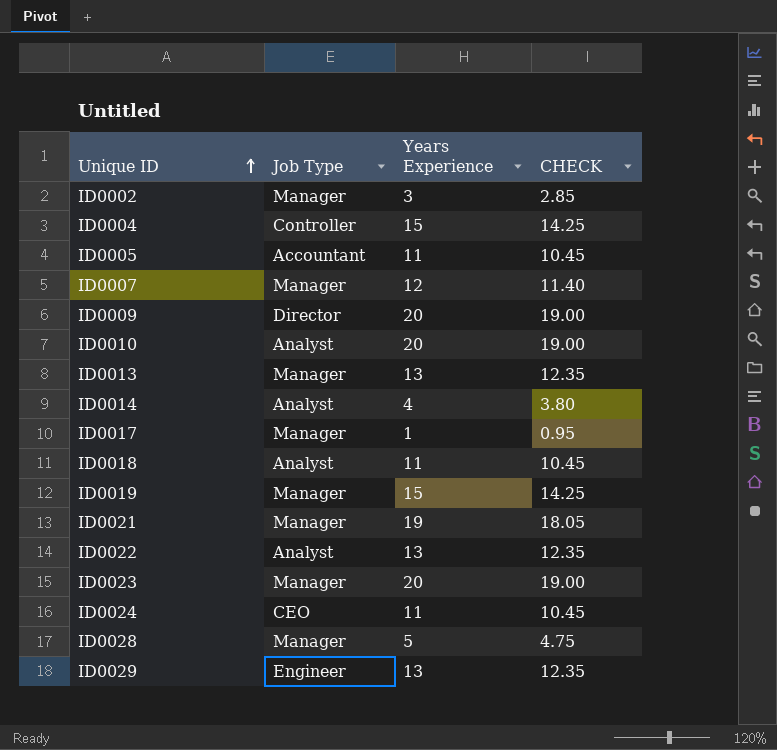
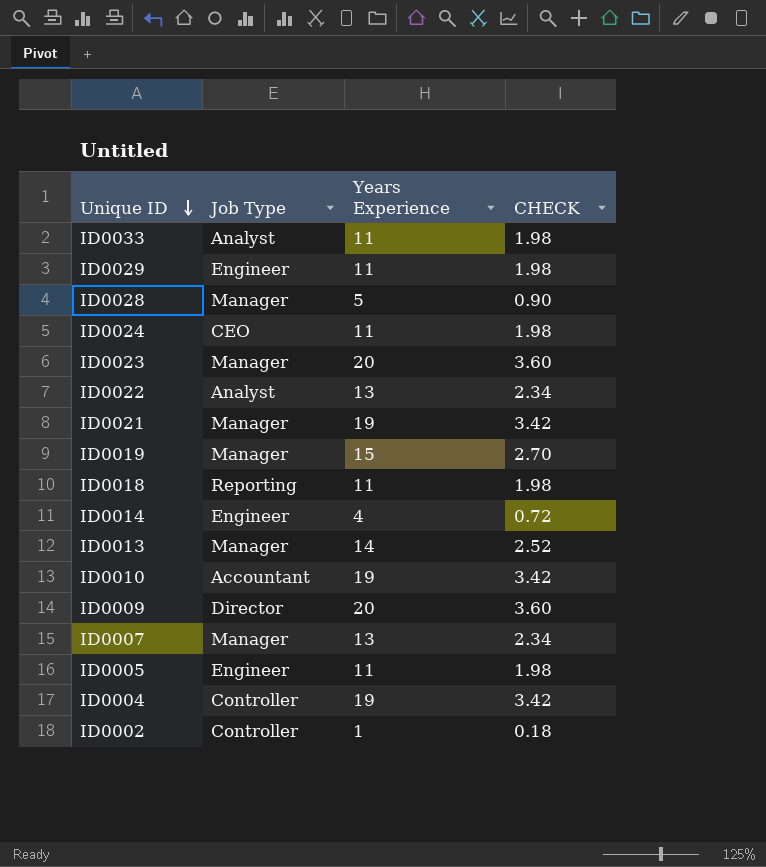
row order: Unique ID ascending -> Unique ID descending
column CHECK | formula: [Years Experience] * 0.95 -> [Years Experience] * 0.18
row ID0017: Manager | 1 | 0.95 -> none
row ID0033: none -> Analyst | 11 | 1.98
ID0029 | Years Experience: 13 -> 11
ID0018 | Job Type: Analyst -> Reporting
ID0014 | Job Type: Analyst -> Engineer
ID0013 | Years Experience: 13 -> 14
ID0010 | Job Type: Analyst -> Accountant
ID0010 | Years Experience: 20 -> 19
ID0007 | Years Experience: 12 -> 13
ID0005 | Job Type: Accountant -> Engineer
ID0004 | Years Experience: 15 -> 19
ID0002 | Job Type: Manager -> Controller
ID0002 | Years Experience: 3 -> 1

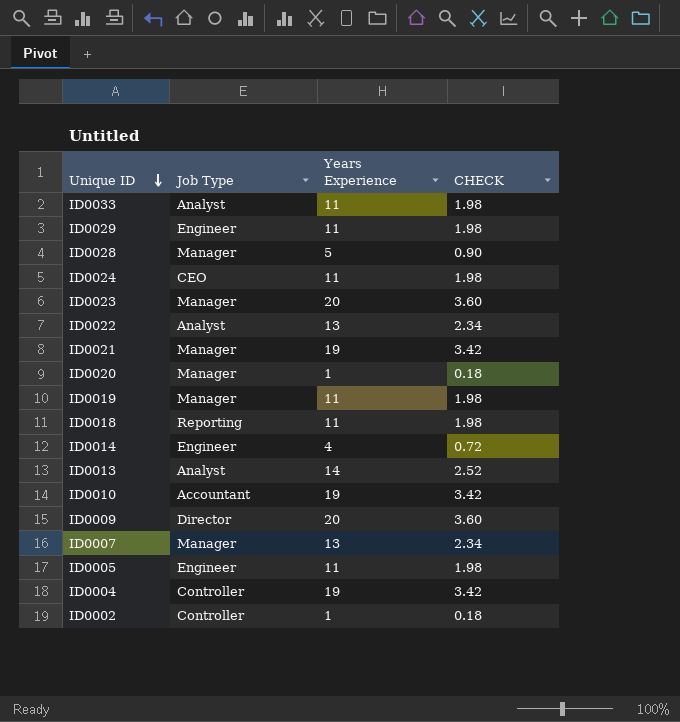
row ID0020: none -> Manager | 1 | 0.18
ID0019 | Years Experience: 15 -> 11
ID0019 | CHECK: 2.70 -> 1.98
ID0013 | Job Type: Manager -> Analyst

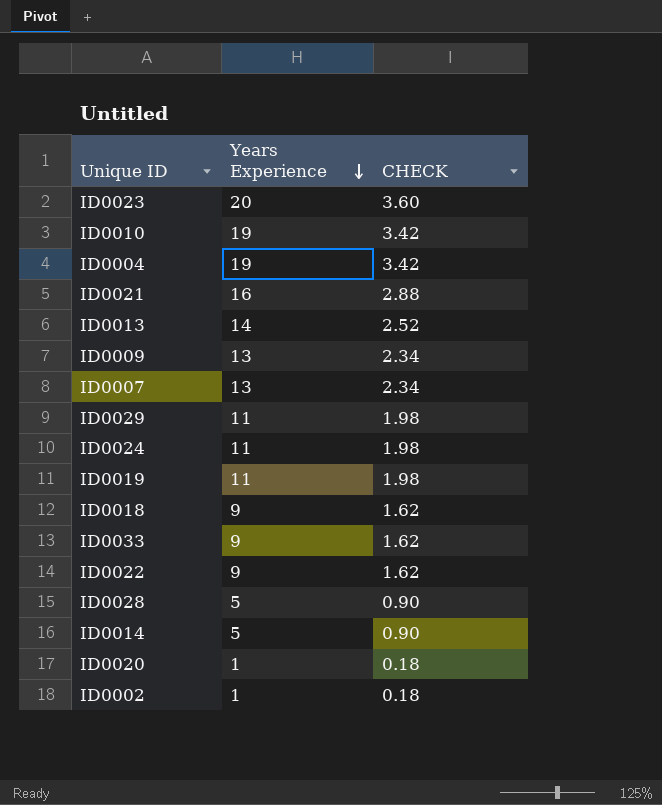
row order: Unique ID descending -> Years Experience descending
column Job Type | position: 2 -> none
row ID0005: Engineer | 11 | 1.98 -> none
ID0021 | Years Experience: 19 -> 16
ID0021 | CHECK: 3.42 -> 2.88
ID0009 | Years Experience: 20 -> 13
ID0009 | CHECK: 3.60 -> 2.34
ID0018 | Years Experience: 11 -> 9
ID0018 | CHECK: 1.98 -> 1.62
ID0033 | Years Experience: 11 -> 9
ID0033 | CHECK: 1.98 -> 1.62
ID0022 | Years Experience: 13 -> 9
ID0022 | CHECK: 2.34 -> 1.62
ID0014 | Years Experience: 4 -> 5
ID0014 | CHECK: 0.72 -> 0.90

